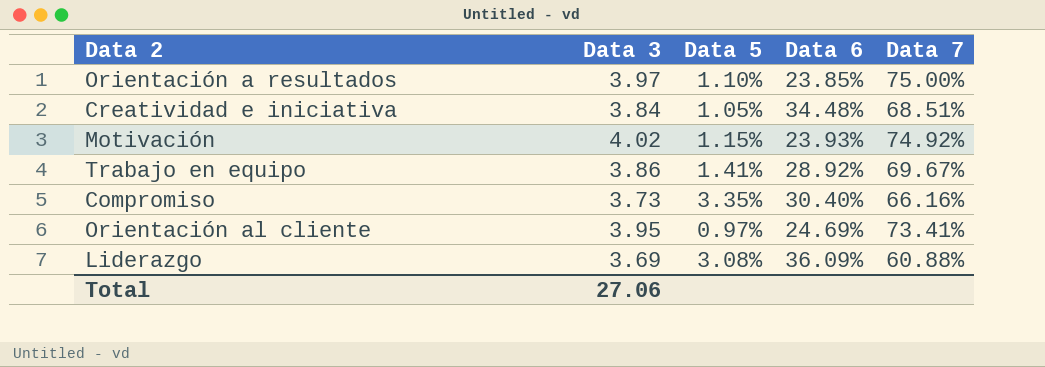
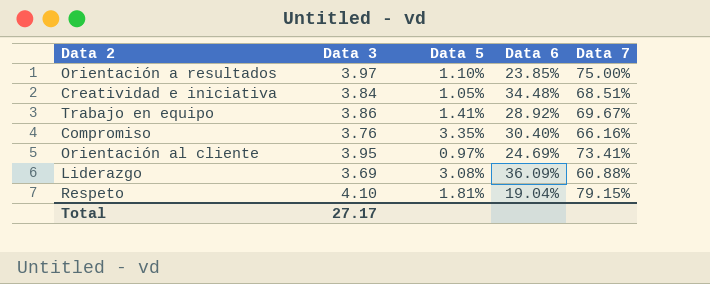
row Motivación: 4.02 | 1.15% | 23.93% | 74.92% -> none
Compromiso | Data 3: 3.73 -> 3.76
row Respeto: none -> 4.10 | 1.81% | 19.04% | 79.15%
Total | Data 3: 27.06 -> 27.17

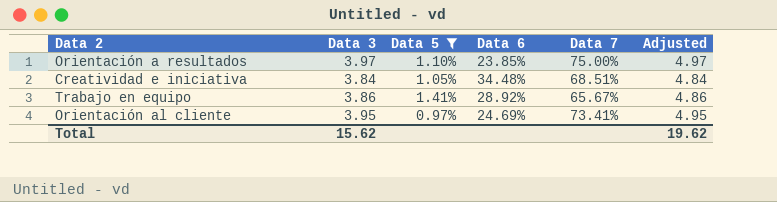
filter: none -> Data 5 <= 1.41%
column Adjusted | formula: none -> [Data 3] + 1
Trabajo en equipo | Data 7: 69.67% -> 65.67%
Total | Data 3: 27.17 -> 15.62

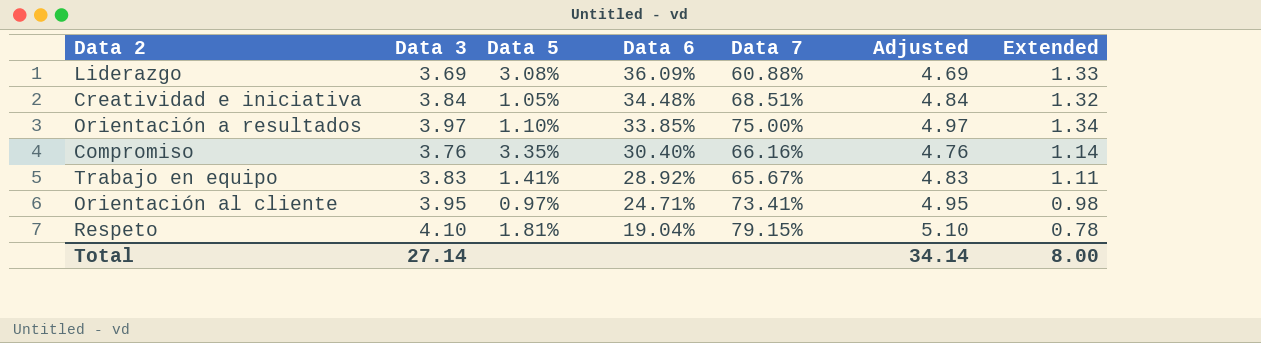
filter: Data 5 <= 1.41% -> none
row order: none -> Data 6 descending
column Extended | formula: none -> [Data 3] * [Data 6]
Orientación a resultados | Data 6: 23.85% -> 33.85%
Trabajo en equipo | Data 3: 3.86 -> 3.83
Trabajo en equipo | Adjusted: 4.86 -> 4.83
Orientación al cliente | Data 6: 24.69% -> 24.71%
Total | Data 3: 15.62 -> 27.14
Total | Adjusted: 19.62 -> 34.14

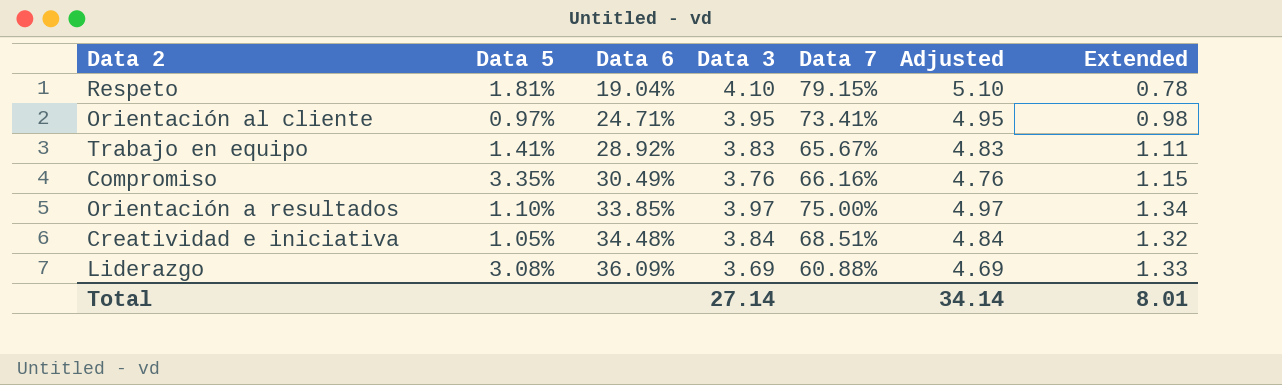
row order: Data 6 descending -> Data 6 ascending
column Data 3 | position: 2 -> 4
Compromiso | Data 6: 30.40% -> 30.49%
Compromiso | Extended: 1.14 -> 1.15
Total | Extended: 8.00 -> 8.01

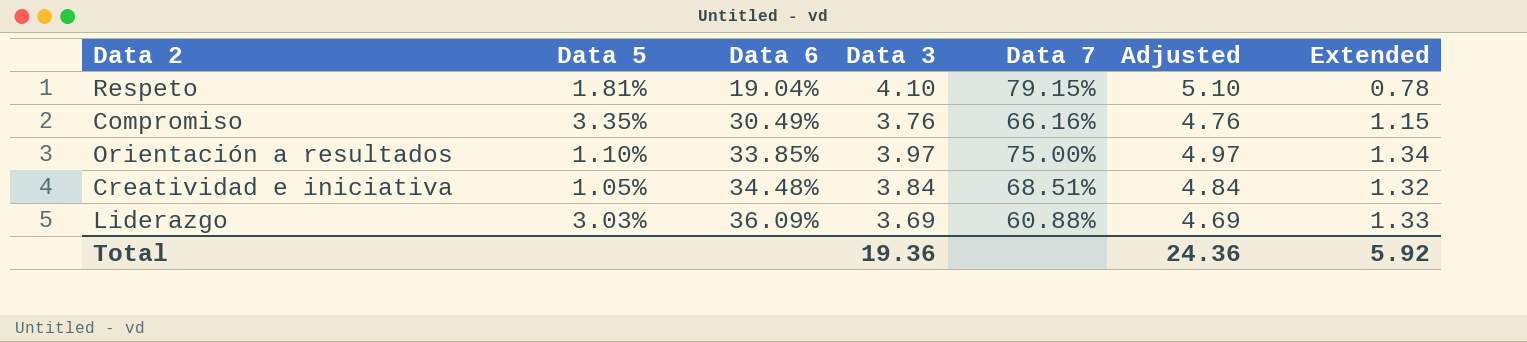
row Orientación al cliente: 0.97% | 24.71% | 3.95 | 73.41% | 4.95 | 0.98 -> none
row Trabajo en equipo: 1.41% | 28.92% | 3.83 | 65.67% | 4.83 | 1.11 -> none
Liderazgo | Data 5: 3.08% -> 3.03%
Total | Data 3: 27.14 -> 19.36
Total | Adjusted: 34.14 -> 24.36
Total | Extended: 8.01 -> 5.92

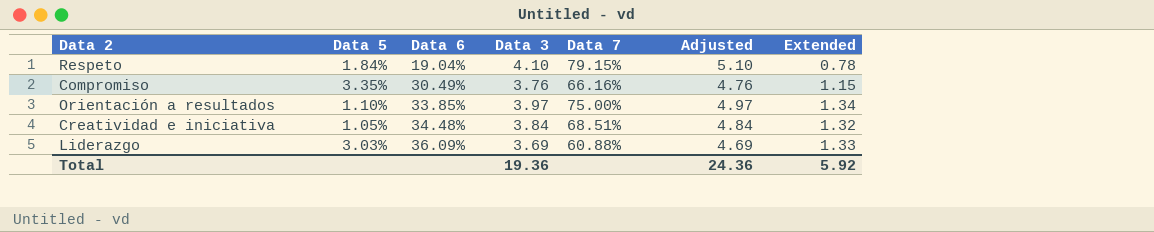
Respeto | Data 5: 1.81% -> 1.84%

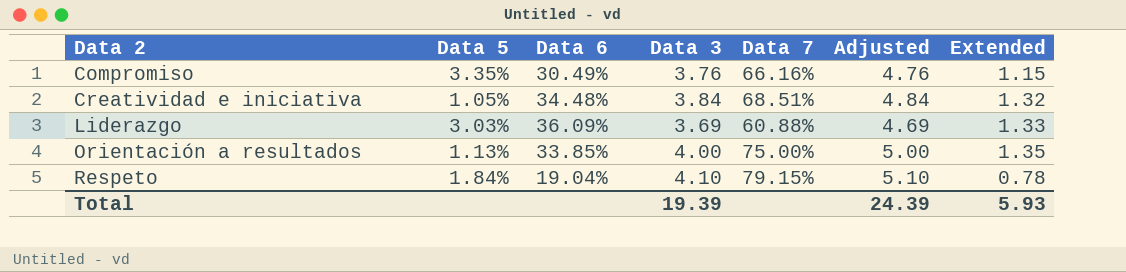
row order: Data 6 ascending -> Data 2 ascending
Orientación a resultados | Data 5: 1.10% -> 1.13%
Orientación a resultados | Data 3: 3.97 -> 4.00
Orientación a resultados | Adjusted: 4.97 -> 5.00
Orientación a resultados | Extended: 1.34 -> 1.35
Total | Data 3: 19.36 -> 19.39
Total | Adjusted: 24.36 -> 24.39
Total | Extended: 5.92 -> 5.93

